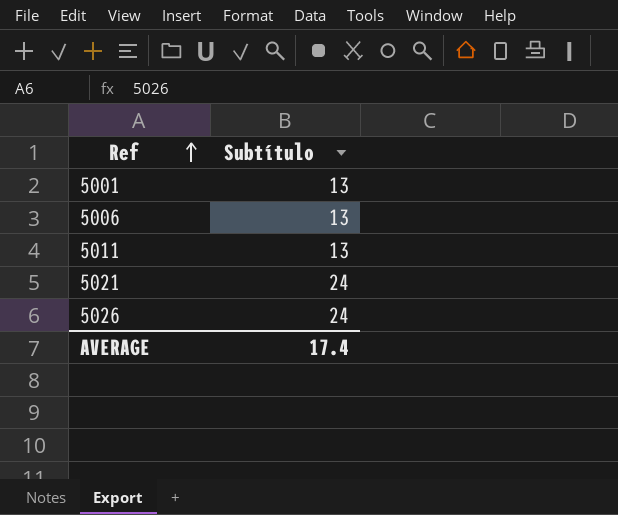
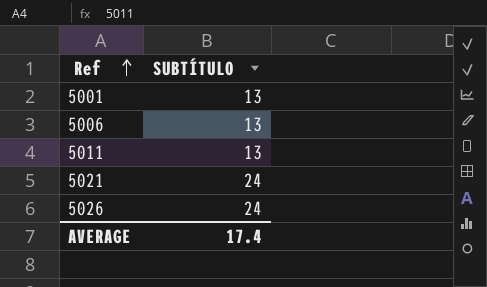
column name: Subtítulo -> SUBTÍTULO

